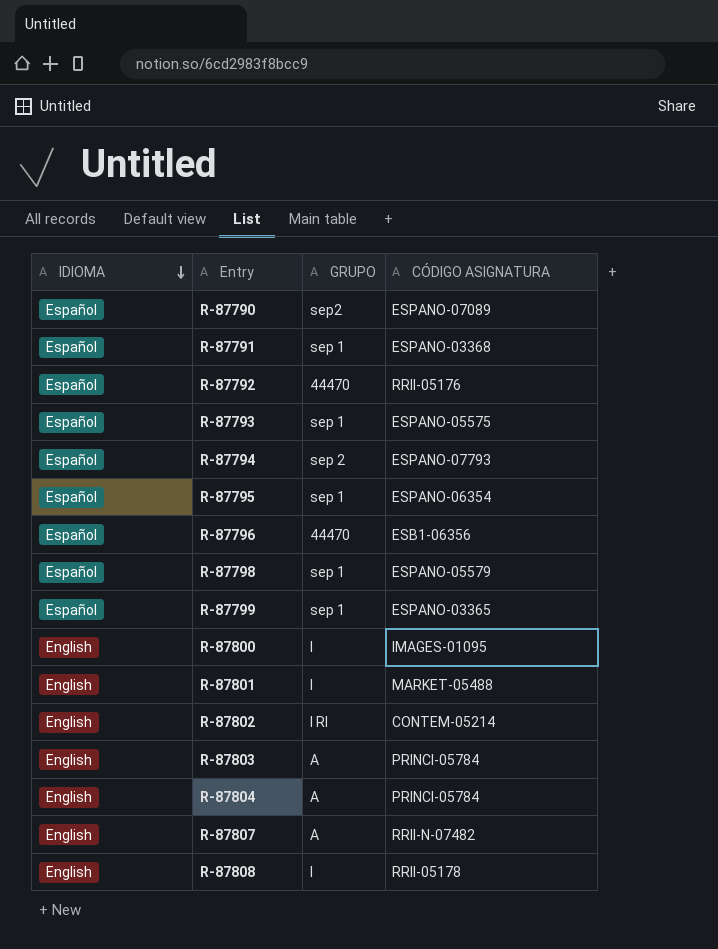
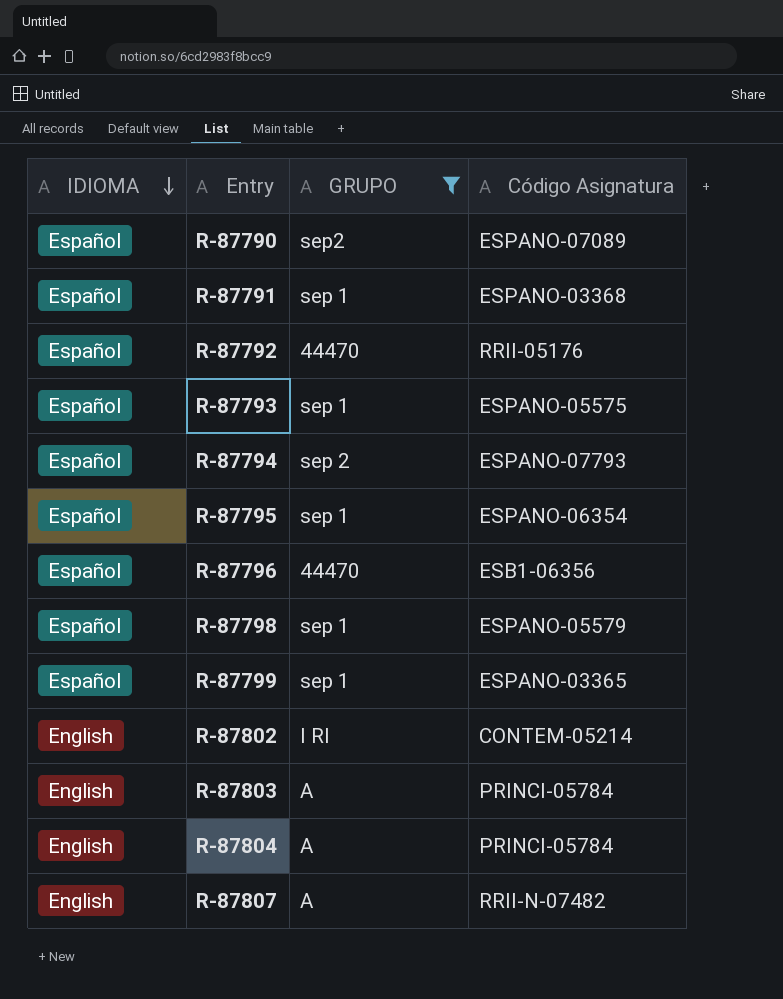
filter: none -> GRUPO != I
column name: CÓDIGO ASIGNATURA -> Código Asignatura

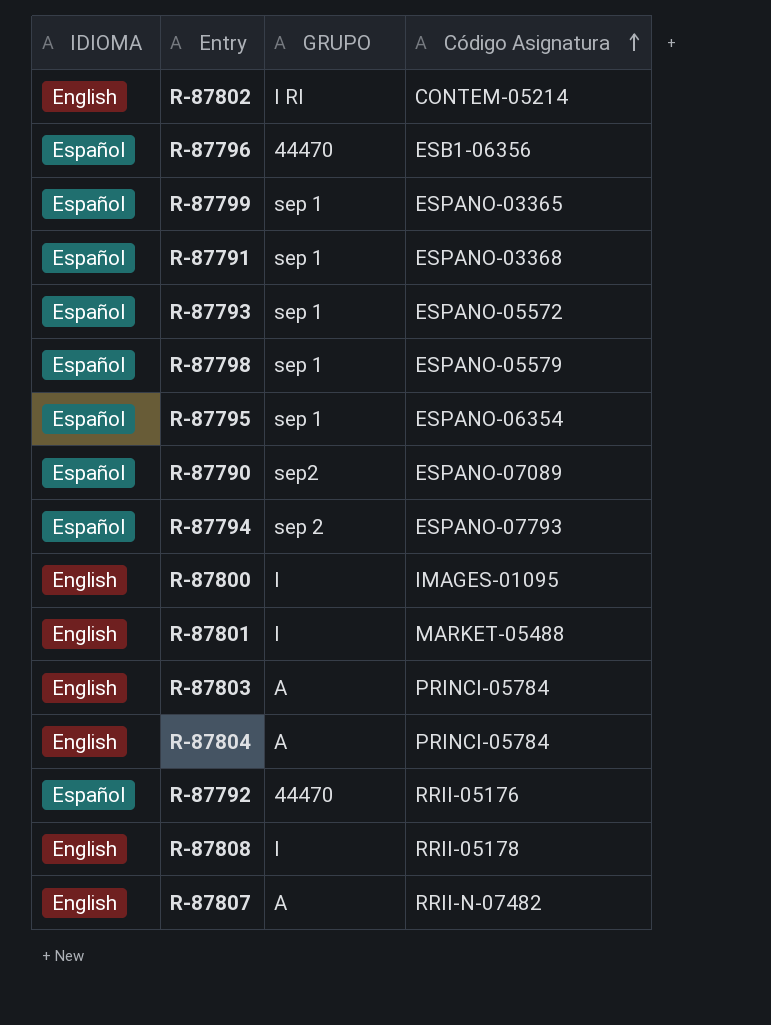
filter: GRUPO != I -> none
row order: IDIOMA descending -> Código Asignatura ascending
R-87793 | Código Asignatura: ESPANO-05575 -> ESPANO-05572

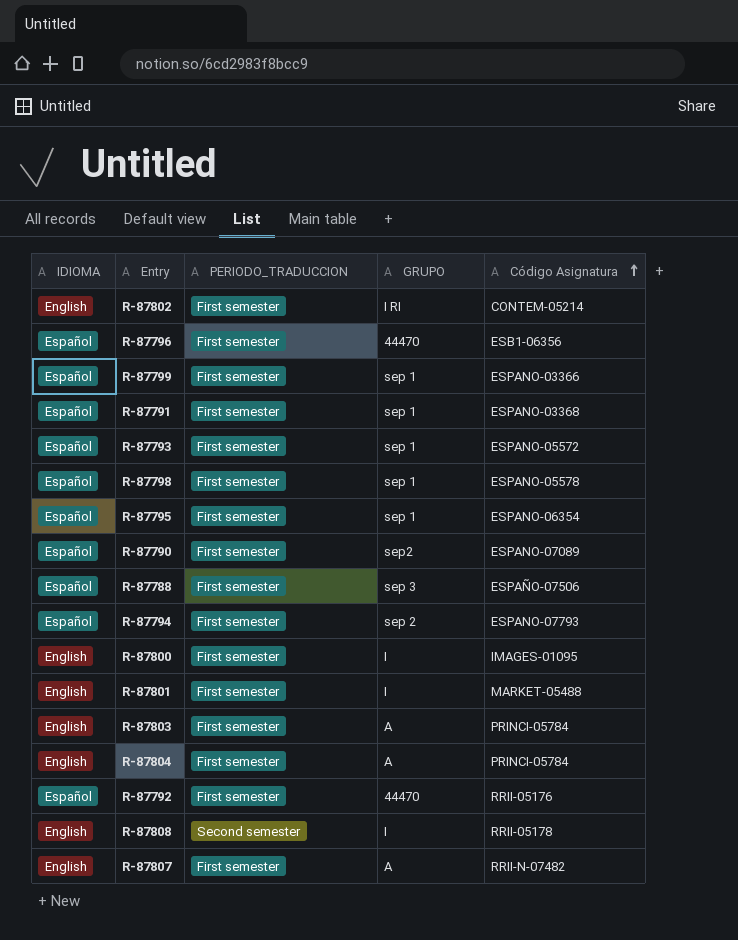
column PERIODO_TRADUCCION | position: none -> 3
R-87799 | Código Asignatura: ESPANO-03365 -> ESPANO-03366
R-87798 | Código Asignatura: ESPANO-05579 -> ESPANO-05578
row R-87788: none -> Español | First semester | sep 3 | ESPAÑO-07506

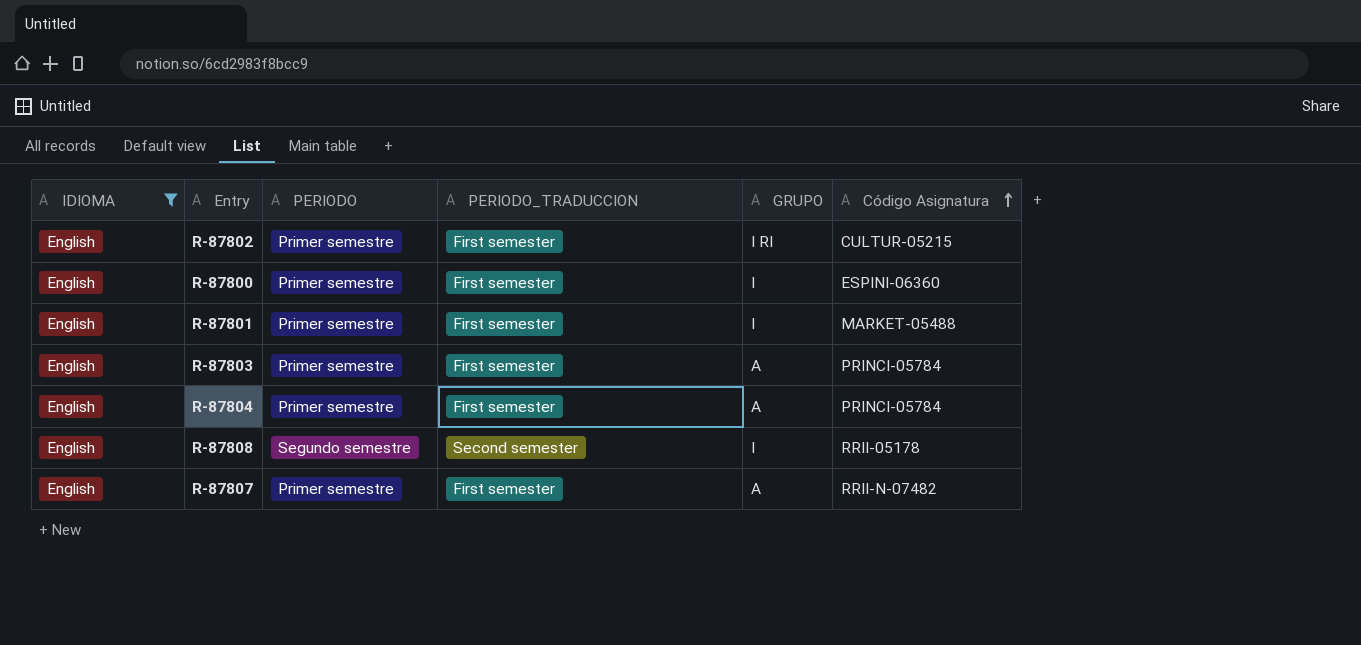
filter: none -> IDIOMA = English
column PERIODO | position: none -> 3
R-87802 | Código Asignatura: CONTEM-05214 -> CULTUR-05215
R-87800 | Código Asignatura: IMAGES-01095 -> ESPINI-06360

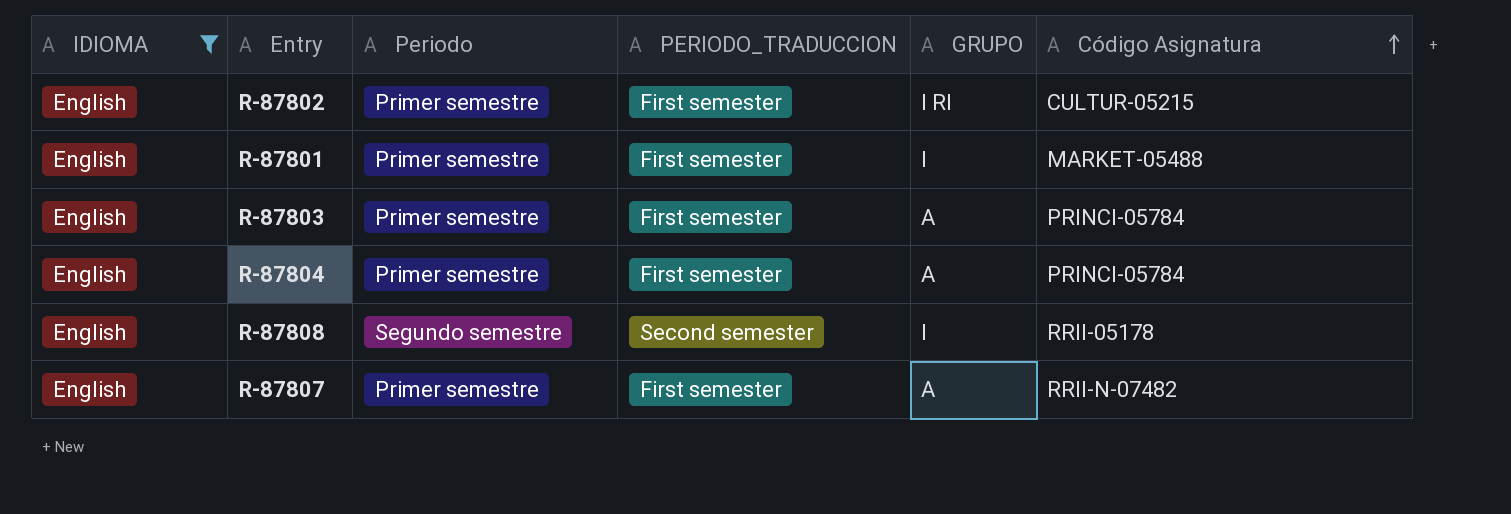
column name: PERIODO -> Periodo
row R-87800: English | Primer semestre | First semester | I | ESPINI-06360 -> none

